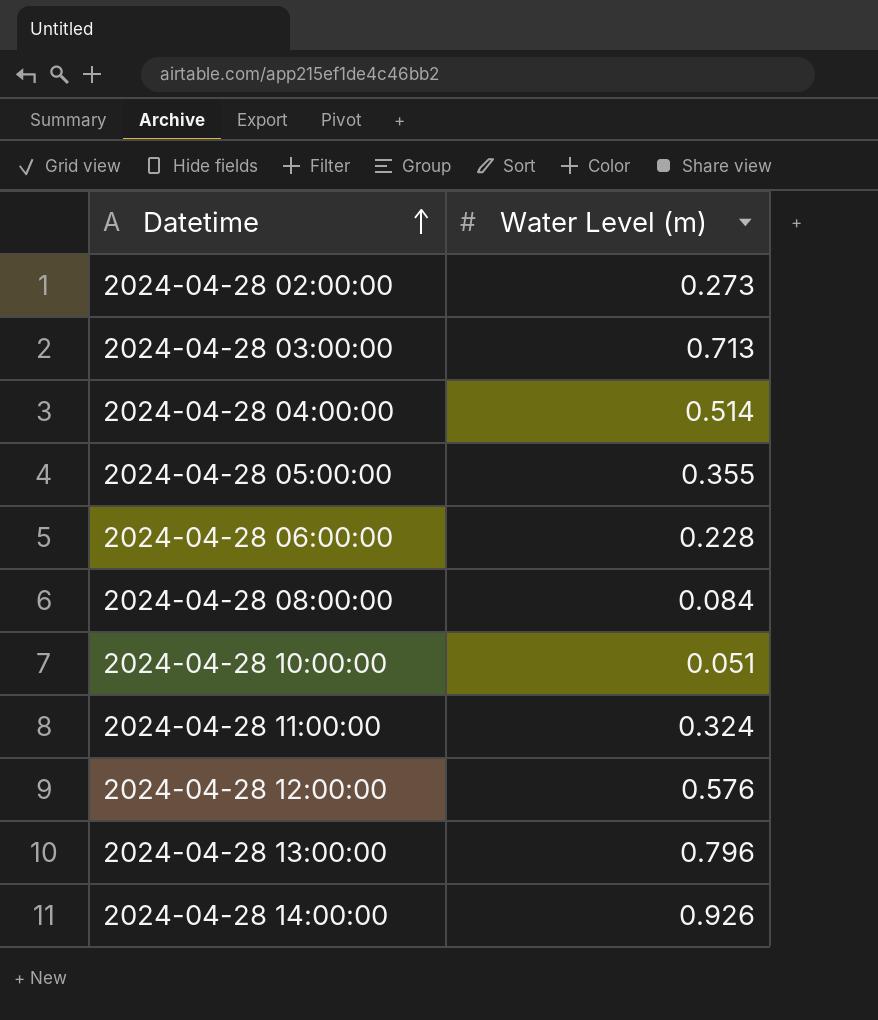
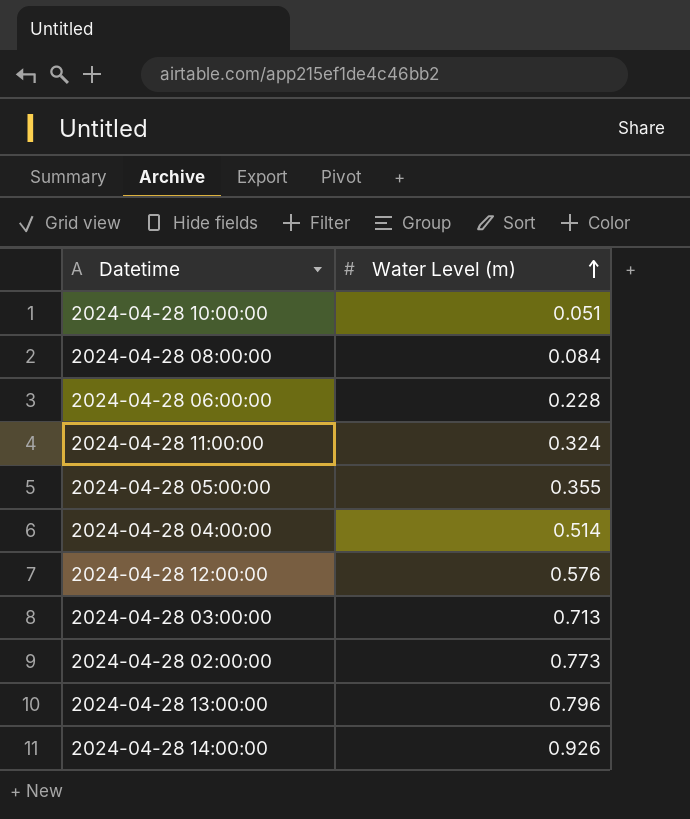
row order: Datetime ascending -> Water Level (m) ascending
2024-04-28 02:00:00 | Water Level (m): 0.273 -> 0.773

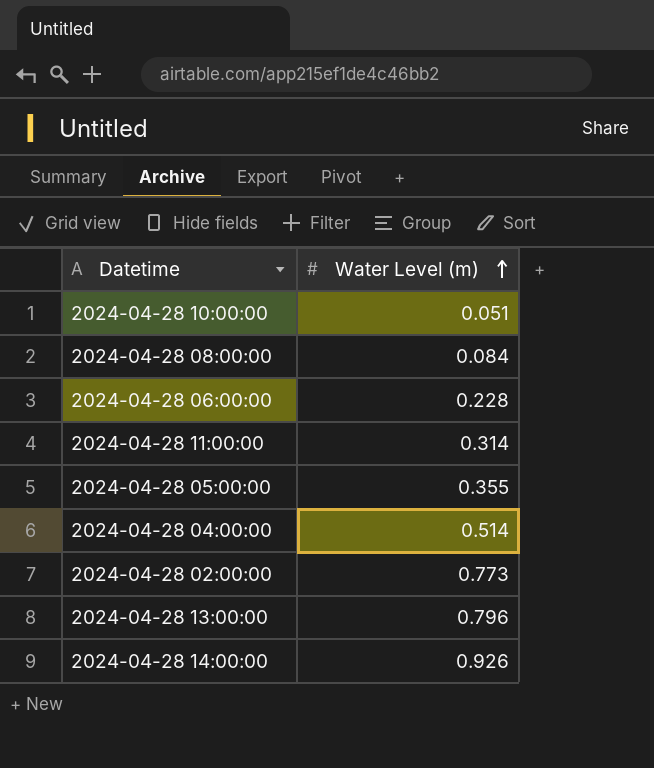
row 2024-04-28 12:00:00: 0.576 -> none
row 2024-04-28 03:00:00: 0.713 -> none
2024-04-28 11:00:00 | Water Level (m): 0.324 -> 0.314

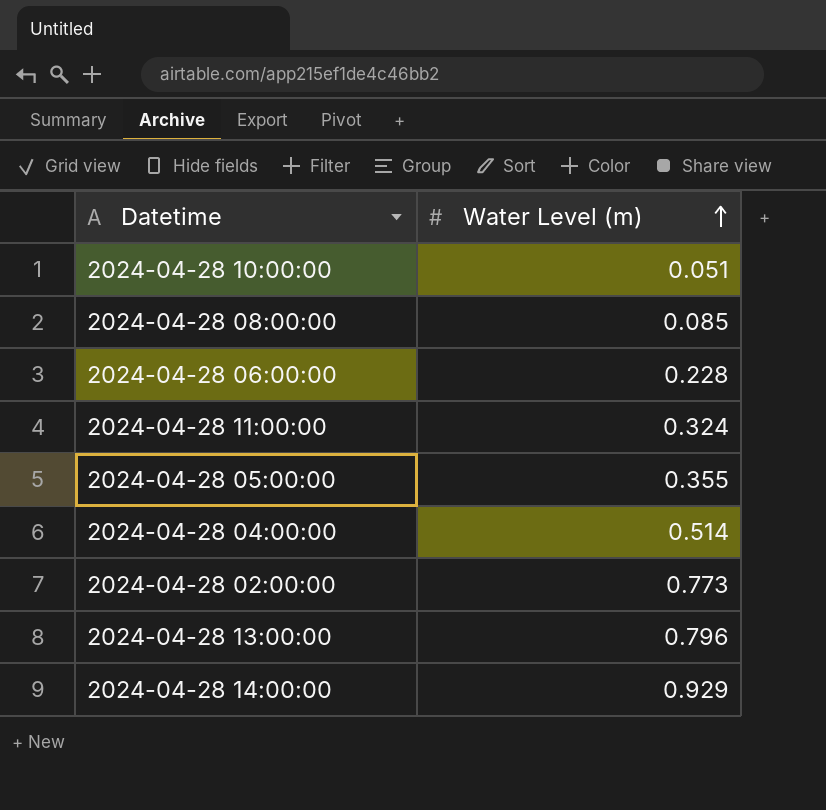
2024-04-28 08:00:00 | Water Level (m): 0.084 -> 0.085
2024-04-28 11:00:00 | Water Level (m): 0.314 -> 0.324
2024-04-28 14:00:00 | Water Level (m): 0.926 -> 0.929

